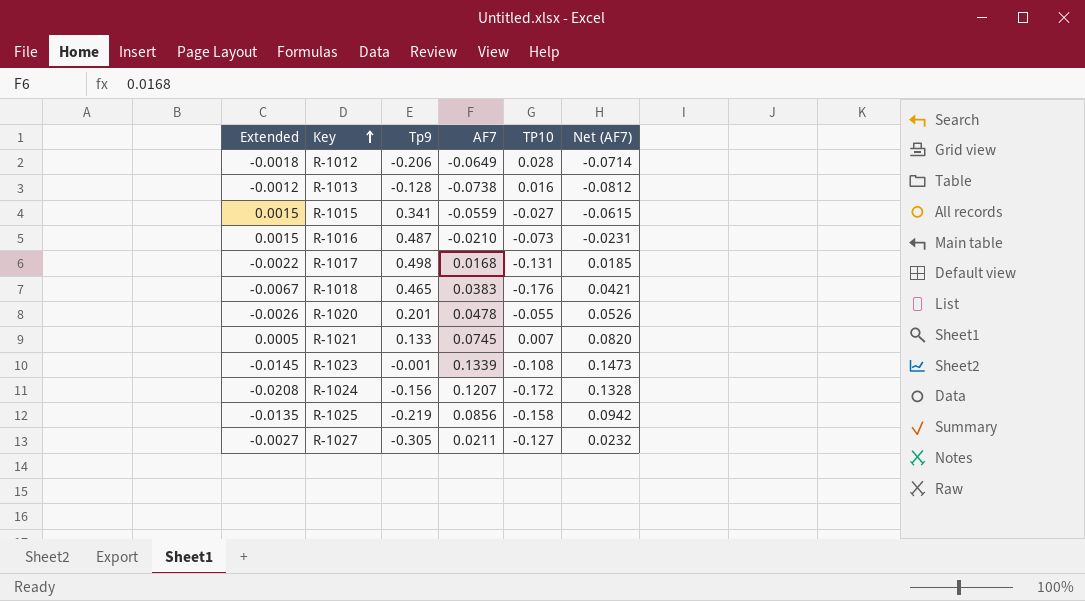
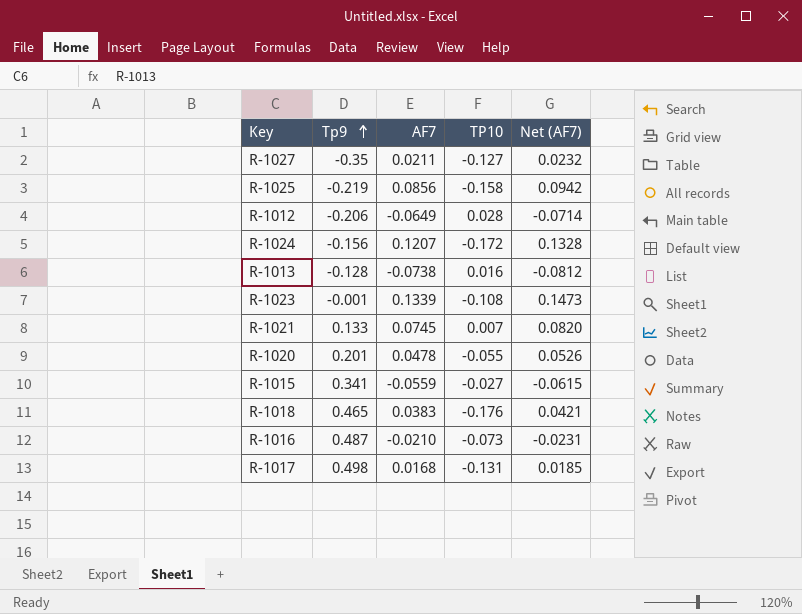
row order: Key ascending -> Tp9 ascending
column Extended | formula: [AF7] * [TP10] -> none
R-1027 | Tp9: -0.305 -> -0.35

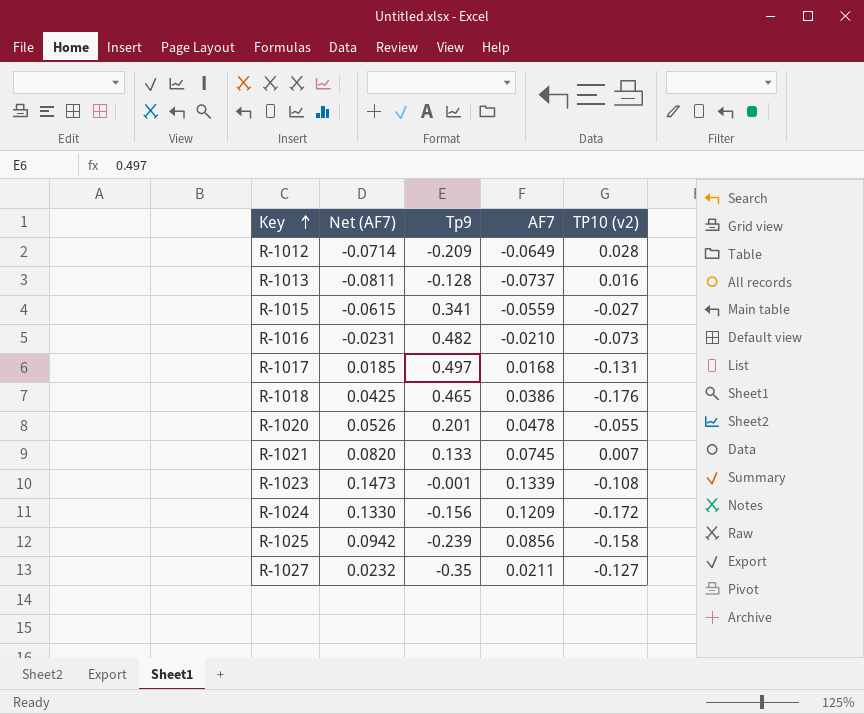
row order: Tp9 ascending -> Key ascending
column Net (AF7) | position: 5 -> 2
column name: TP10 -> TP10 (v2)
R-1012 | Tp9: -0.206 -> -0.209
R-1013 | Net (AF7): -0.0812 -> -0.0811
R-1013 | AF7: -0.0738 -> -0.0737
R-1016 | Tp9: 0.487 -> 0.482
R-1017 | Tp9: 0.498 -> 0.497
R-1018 | Net (AF7): 0.0421 -> 0.0425
R-1018 | AF7: 0.0383 -> 0.0386
R-1024 | Net (AF7): 0.1328 -> 0.1330
R-1024 | AF7: 0.1207 -> 0.1209
R-1025 | Tp9: -0.219 -> -0.239

